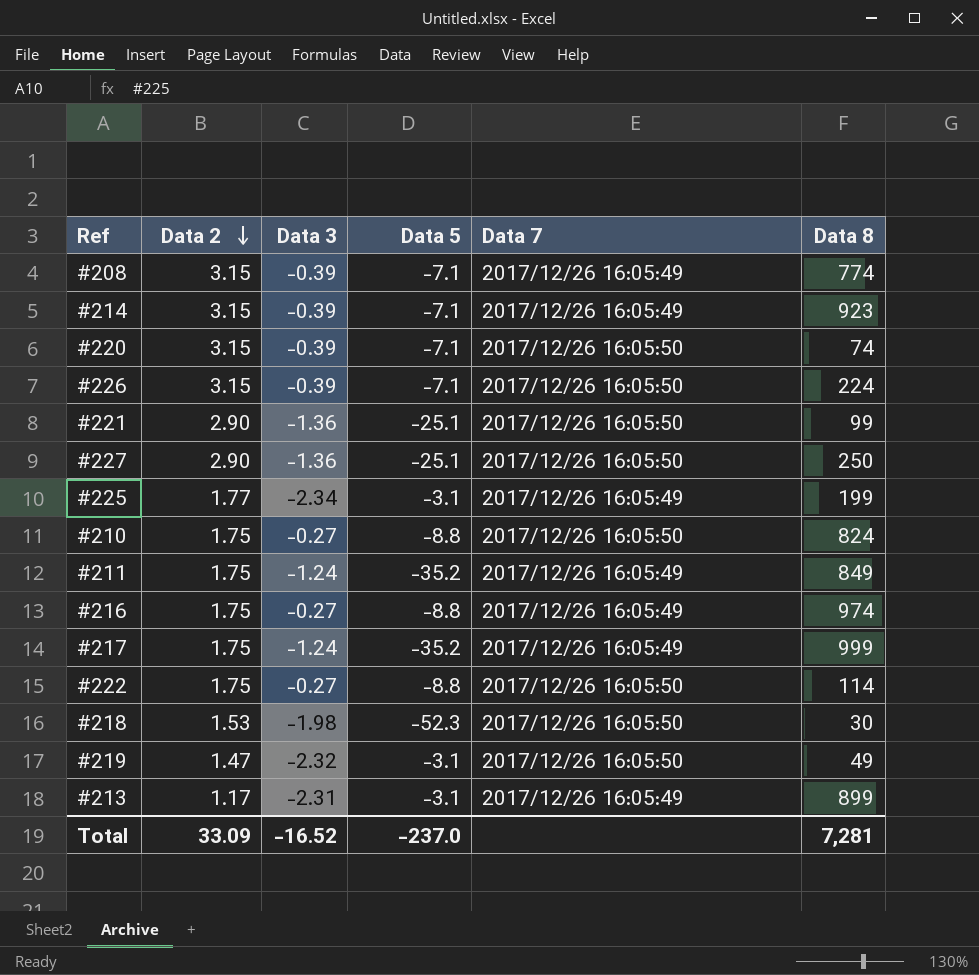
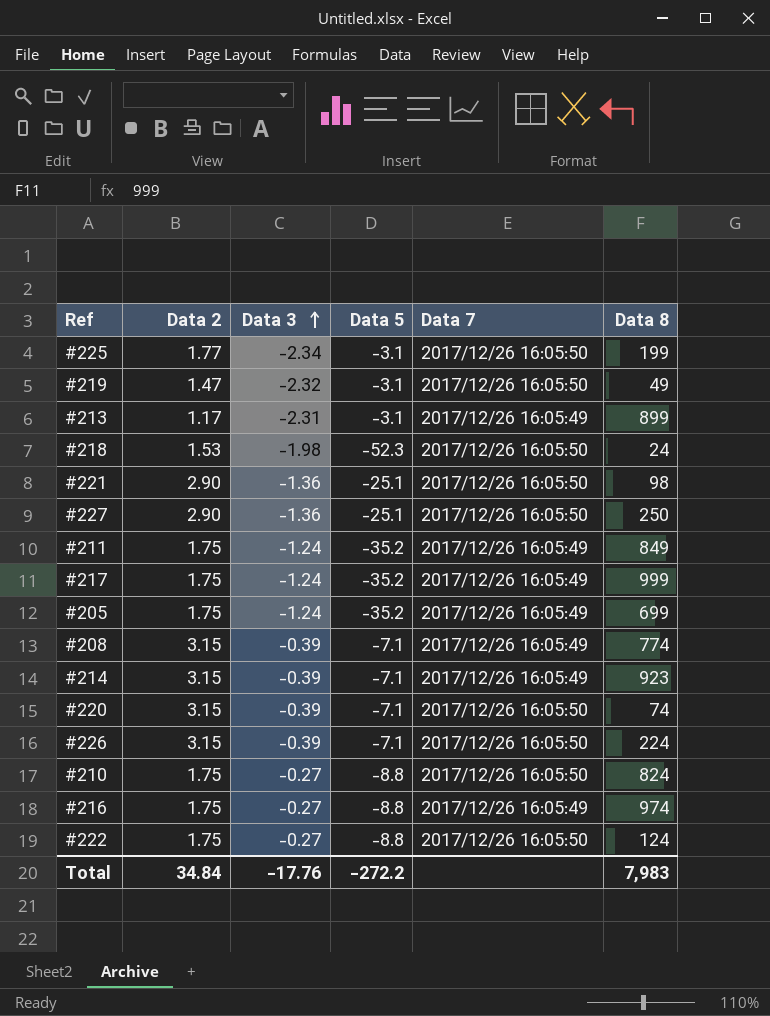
row order: Data 2 descending -> Data 3 ascending
#225 | Data 7: 2017/12/26 16:05:49 -> 2017/12/26 16:05:50
#218 | Data 8: 30 -> 24
#221 | Data 8: 99 -> 98
row #205: none -> 1.75 | -1.24 | -35.2 | 2017/12/26 16:05:49 | 699
#222 | Data 8: 114 -> 124
Total | Data 2: 33.09 -> 34.84
Total | Data 3: -16.52 -> -17.76
Total | Data 5: -237.0 -> -272.2
Total | Data 8: 7,281 -> 7,983

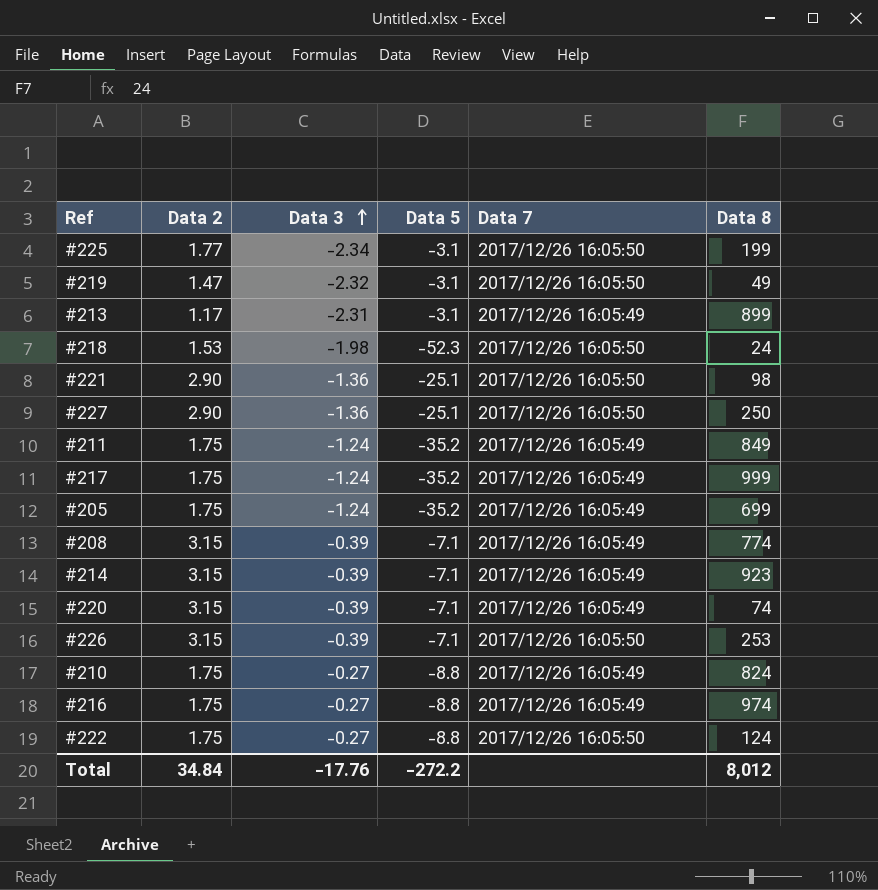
#220 | Data 7: 2017/12/26 16:05:50 -> 2017/12/26 16:05:49
#226 | Data 8: 224 -> 253
#210 | Data 7: 2017/12/26 16:05:50 -> 2017/12/26 16:05:49
Total | Data 8: 7,983 -> 8,012

